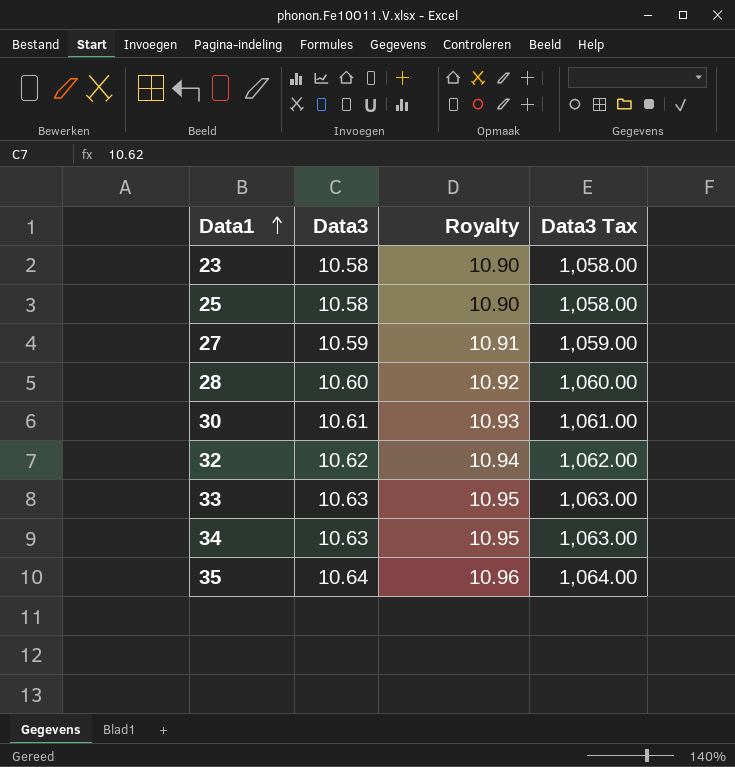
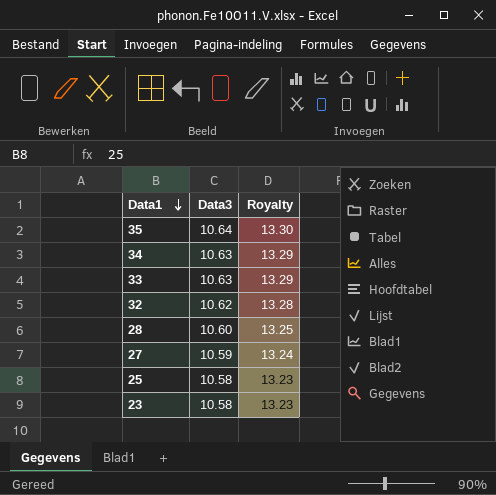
row order: Data1 ascending -> Data1 descending
column Data3 Tax | formula: [Data3] * 100 -> none
column Royalty | formula: [Data3] * 1.03 -> [Data3] * 1.25
row 30: 10.61 | 10.93 | 1,061.00 -> none

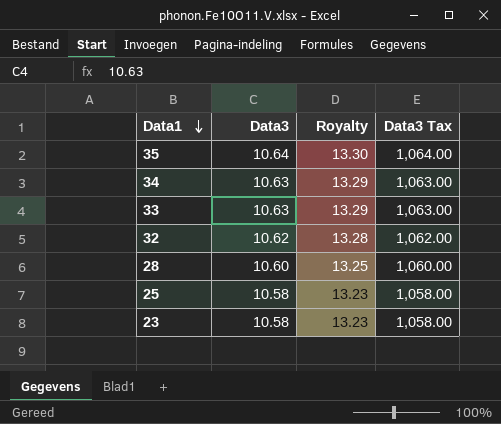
column Data3 Tax | formula: none -> [Data3] * 100
row 27: 10.59 | 13.24 -> none

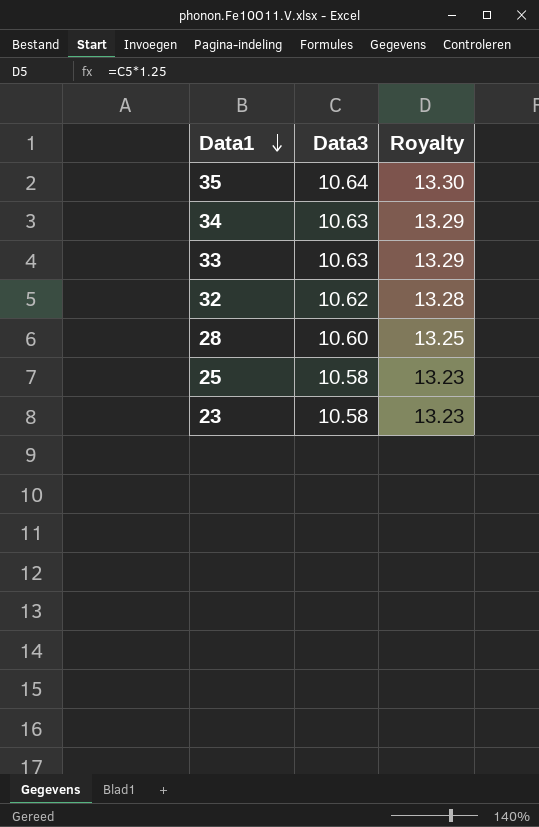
column Data3 Tax | formula: [Data3] * 100 -> none

